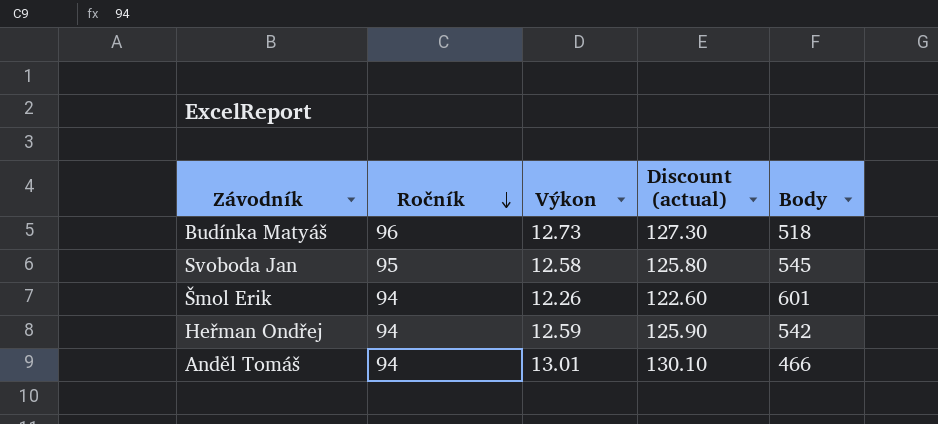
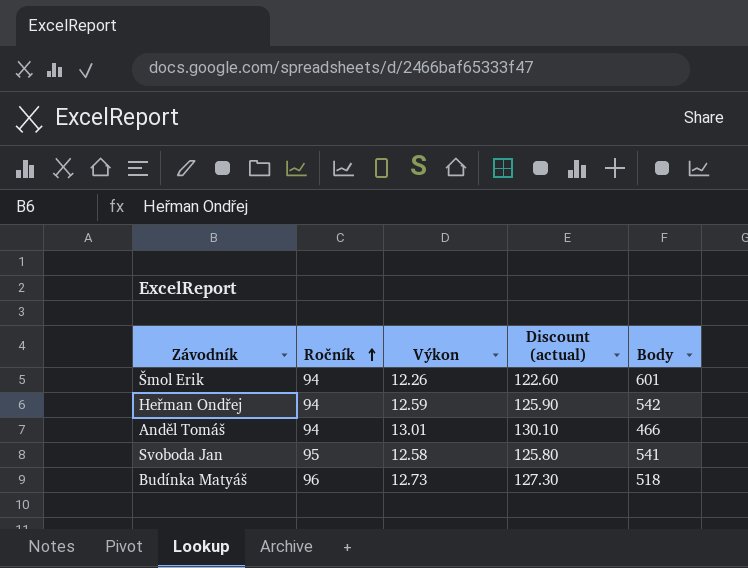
row order: Ročník descending -> Ročník ascending
Svoboda Jan | Body: 545 -> 541

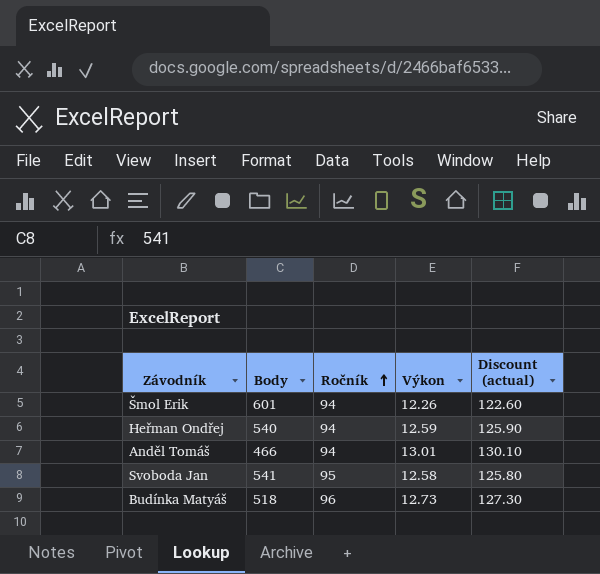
column Body | position: 5 -> 2
Heřman Ondřej | Body: 542 -> 540

